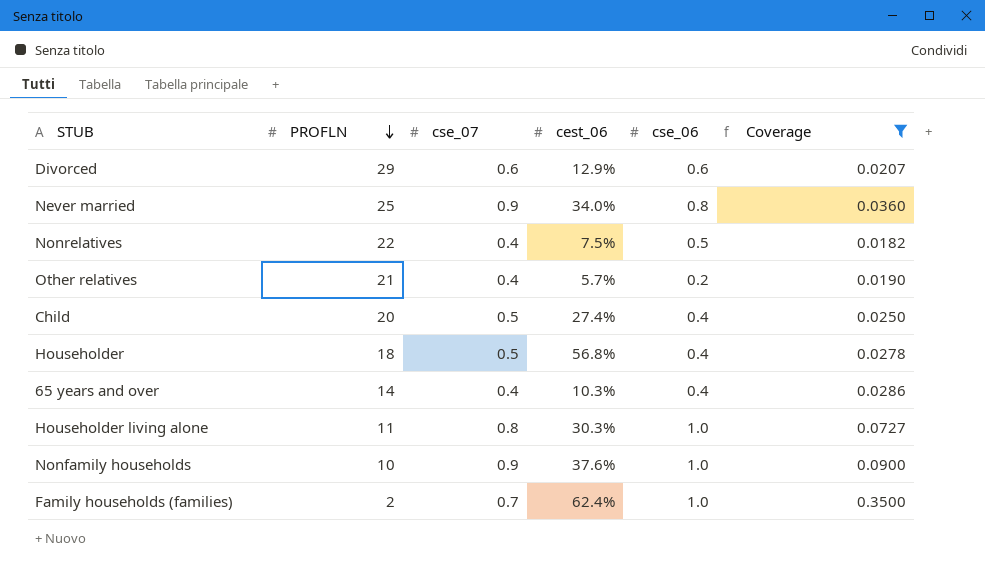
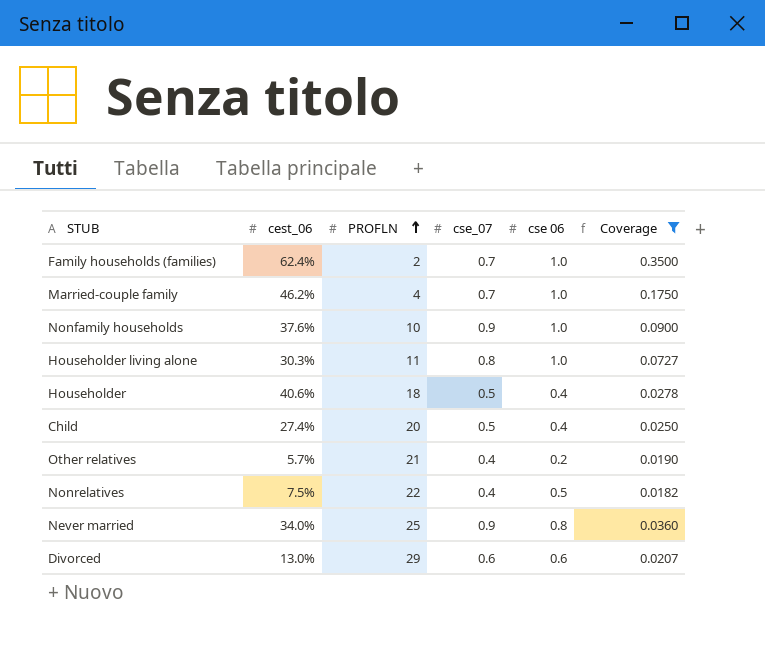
row order: PROFLN descending -> PROFLN ascending
column cest_06 | position: 4 -> 2
column name: cse_06 -> cse 06
row 65 years and over: 14 | 0.4 | 10.3% | 0.4 | 0.0286 -> none
row Married-couple family: none -> 46.2% | 4 | 0.7 | 1.0 | 0.1750
Householder | cest_06: 56.8% -> 40.6%
Divorced | cest_06: 12.9% -> 13.0%

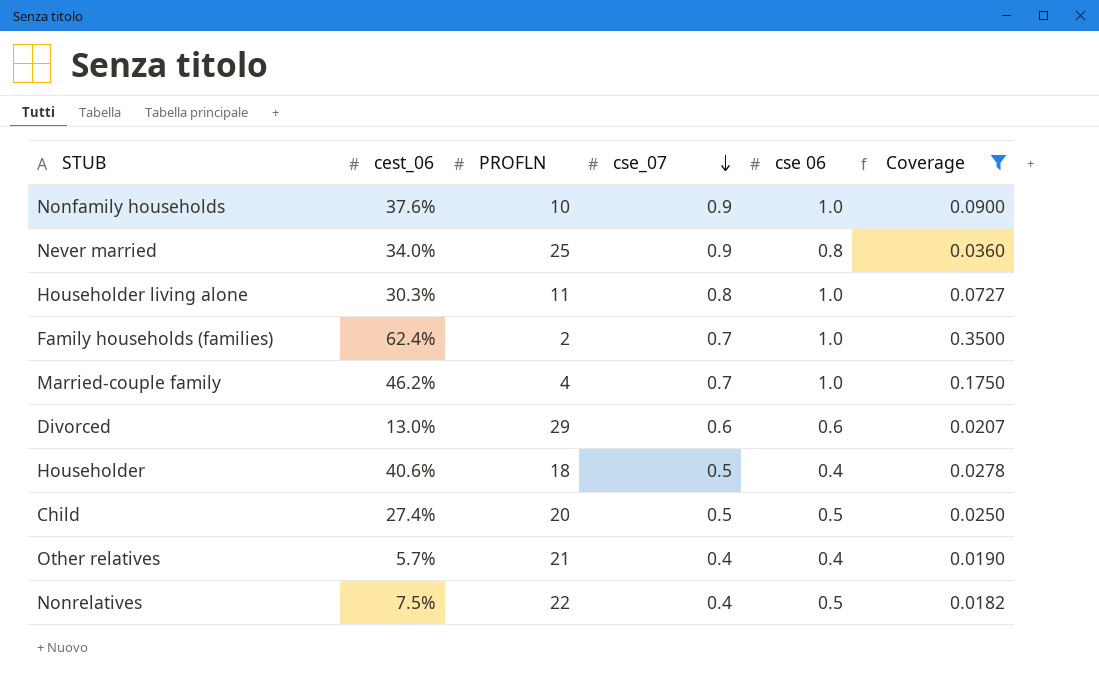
row order: PROFLN ascending -> cse_07 descending
Child | cse 06: 0.4 -> 0.5
Other relatives | cse 06: 0.2 -> 0.4

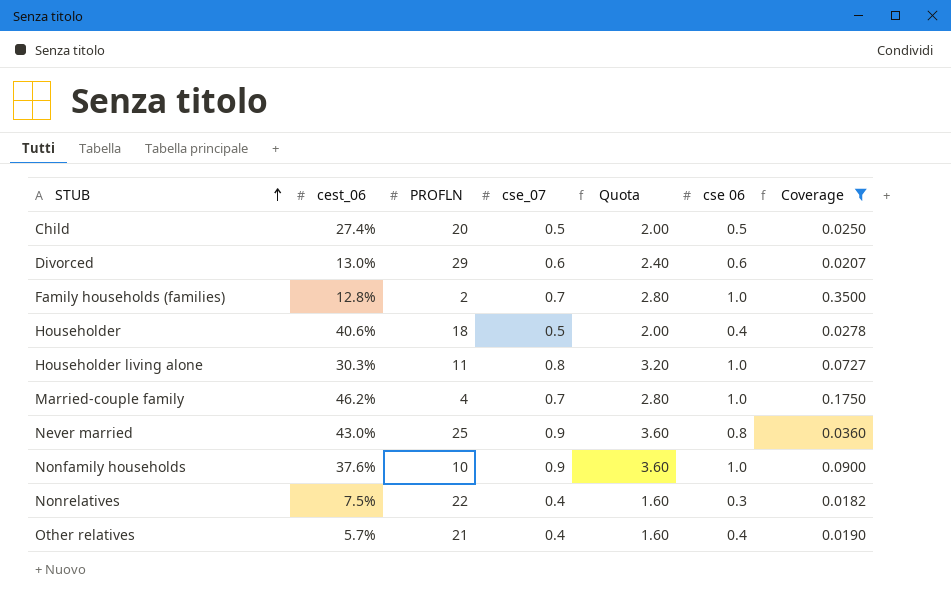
row order: cse_07 descending -> STUB ascending
column Quota | formula: none -> [cse_07] * 4
Family households (families) | cest_06: 62.4% -> 12.8%
Never married | cest_06: 34.0% -> 43.0%
Nonrelatives | cse 06: 0.5 -> 0.3

